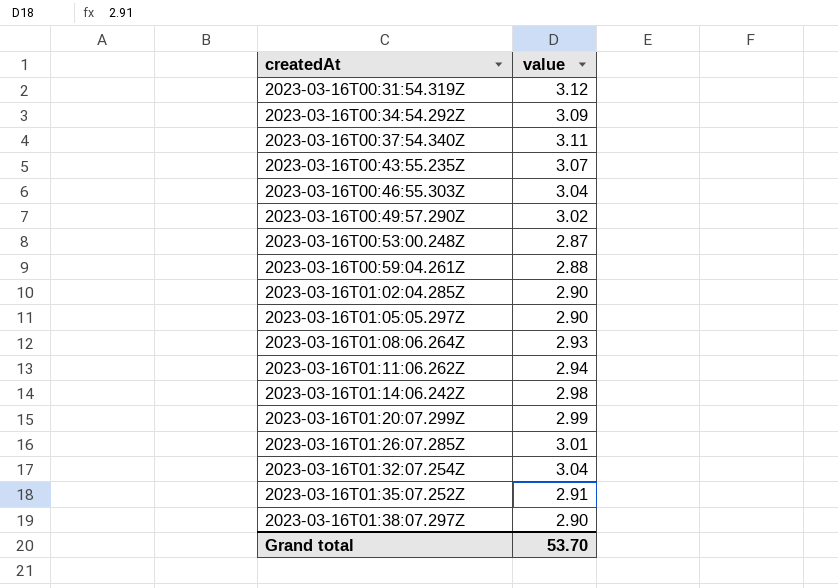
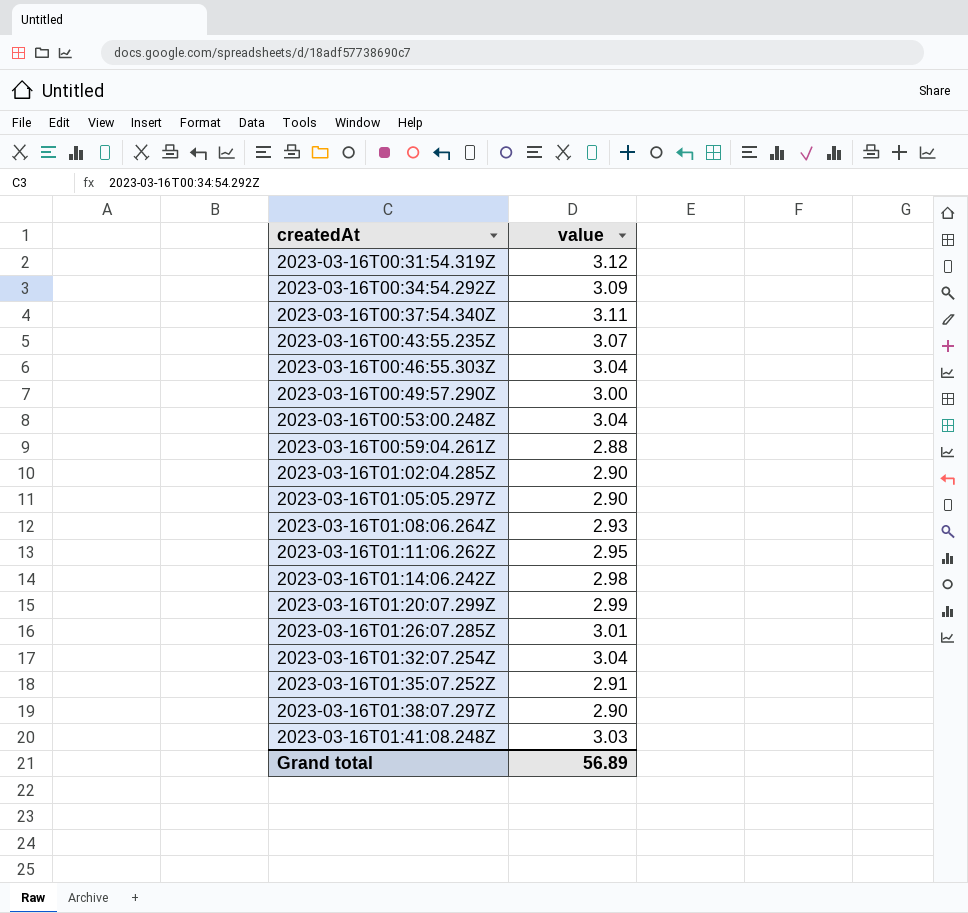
2023-03-16T00:49:57.290Z | value: 3.02 -> 3.00
2023-03-16T00:53:00.248Z | value: 2.87 -> 3.04
2023-03-16T01:11:06.262Z | value: 2.94 -> 2.95
row 2023-03-16T01:41:08.248Z: none -> 3.03
Grand total | value: 53.70 -> 56.89

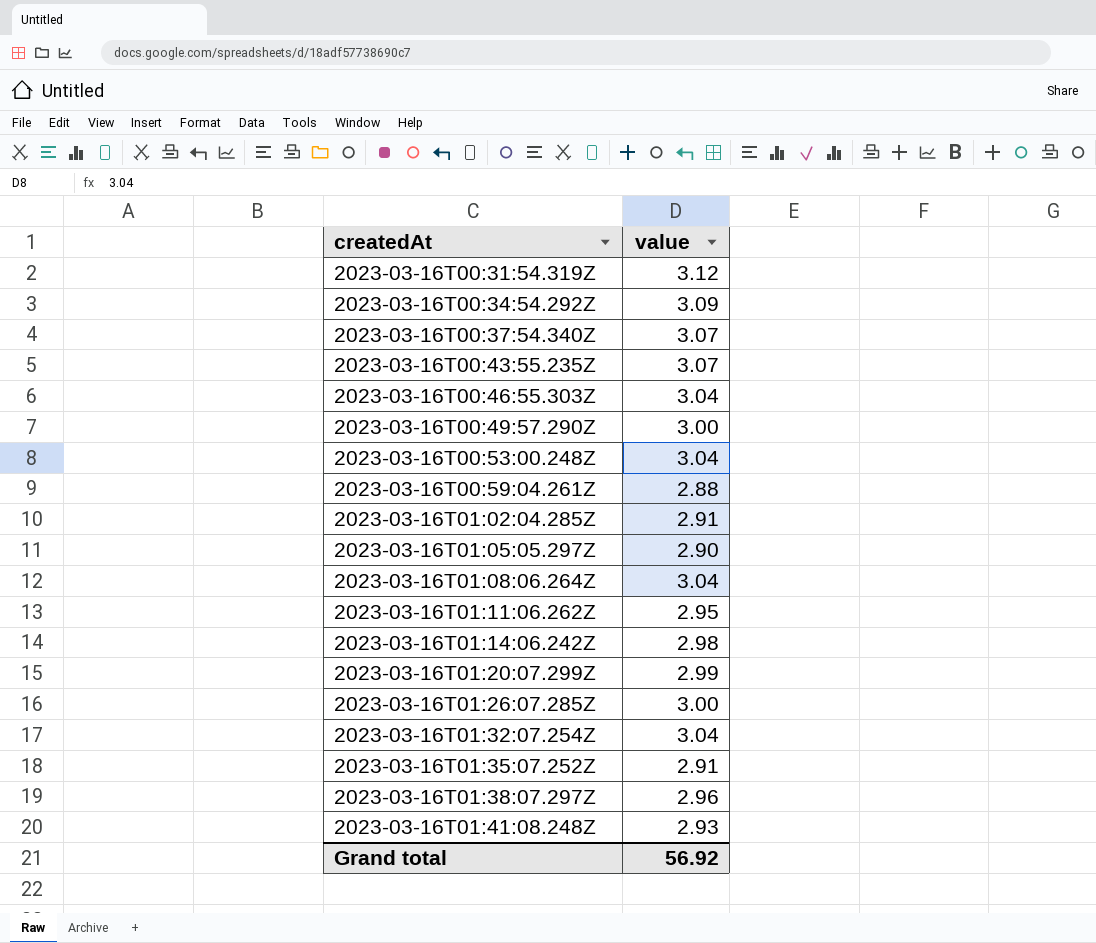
2023-03-16T00:37:54.340Z | value: 3.11 -> 3.07
2023-03-16T01:02:04.285Z | value: 2.90 -> 2.91
2023-03-16T01:08:06.264Z | value: 2.93 -> 3.04
2023-03-16T01:26:07.285Z | value: 3.01 -> 3.00
2023-03-16T01:38:07.297Z | value: 2.90 -> 2.96
2023-03-16T01:41:08.248Z | value: 3.03 -> 2.93
Grand total | value: 56.89 -> 56.92

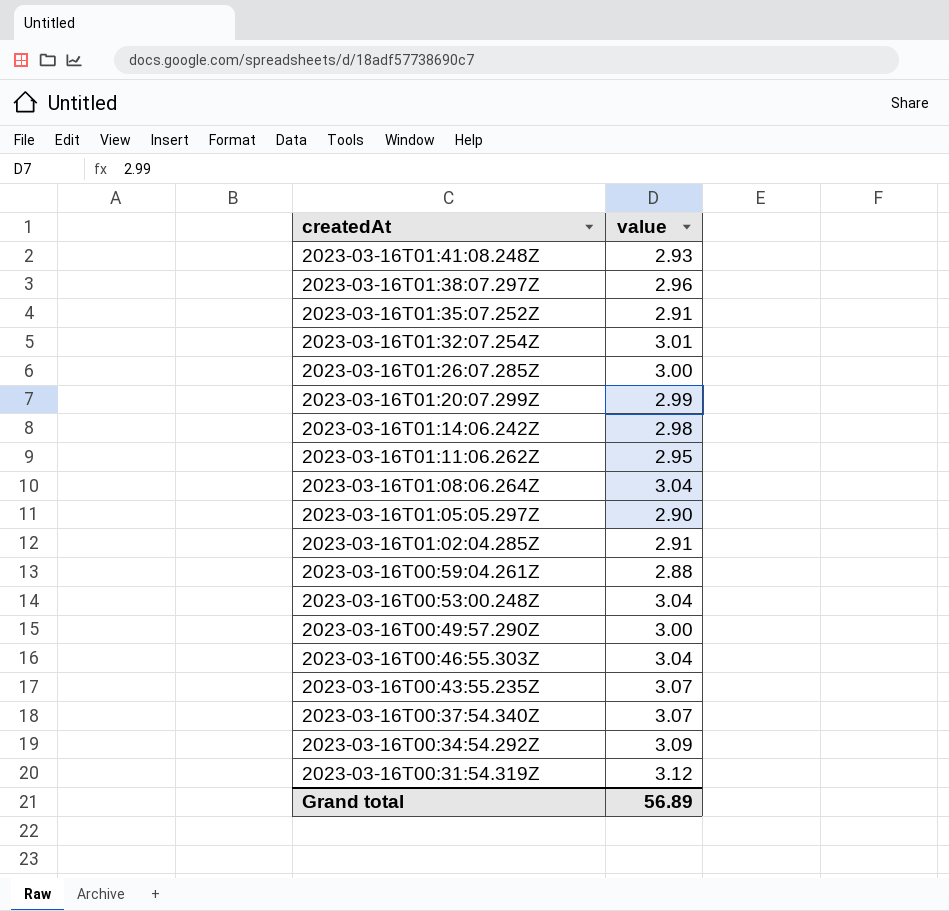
row order: createdAt ascending -> createdAt descending
2023-03-16T01:32:07.254Z | value: 3.04 -> 3.01
Grand total | value: 56.92 -> 56.89

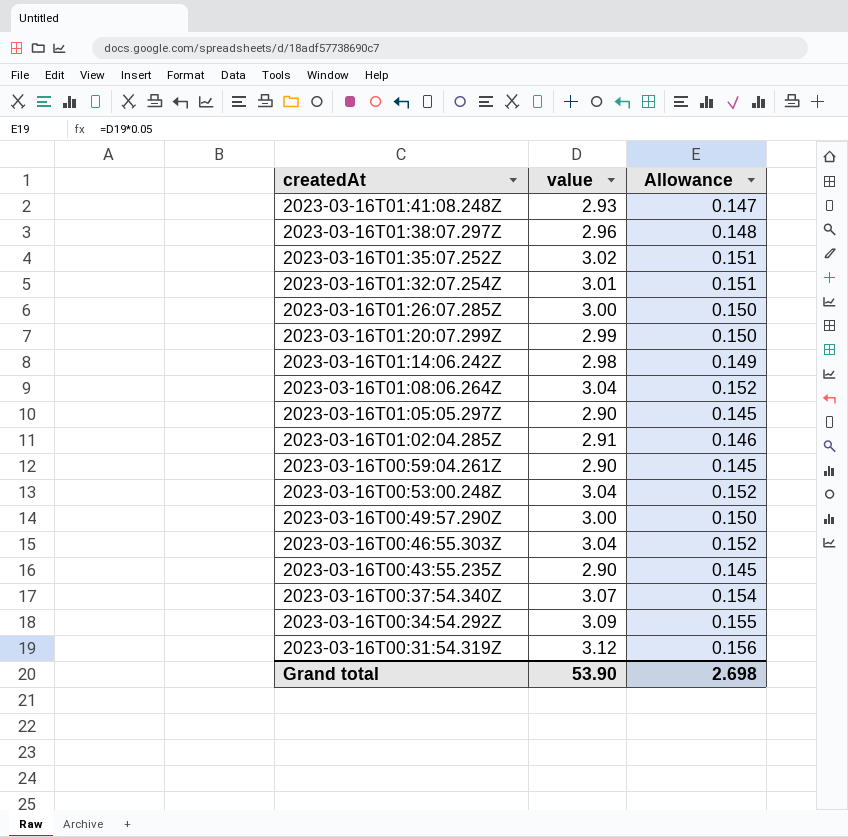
column Allowance | formula: none -> [value] * 0.05
row 2023-03-16T01:11:06.262Z: 2.95 -> none
2023-03-16T01:35:07.252Z | value: 2.91 -> 3.02
2023-03-16T00:59:04.261Z | value: 2.88 -> 2.90
2023-03-16T00:43:55.235Z | value: 3.07 -> 2.90
Grand total | value: 56.89 -> 53.90

